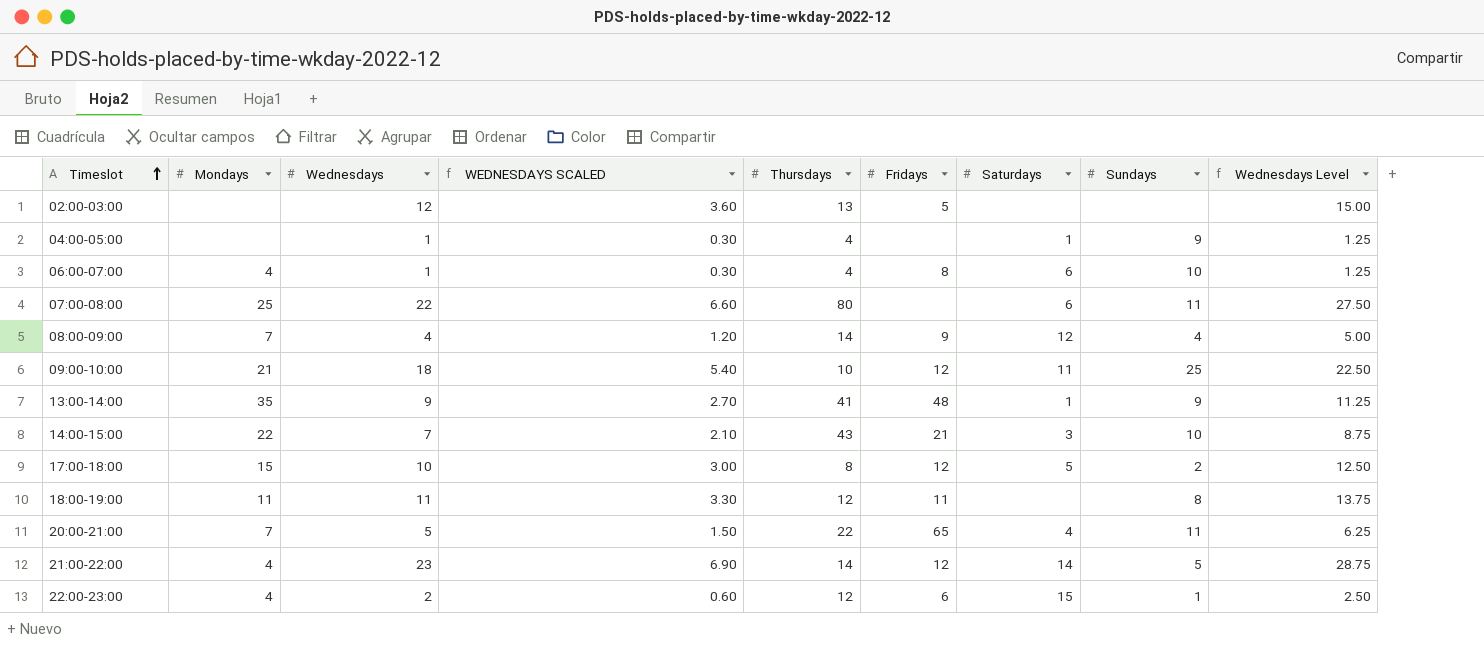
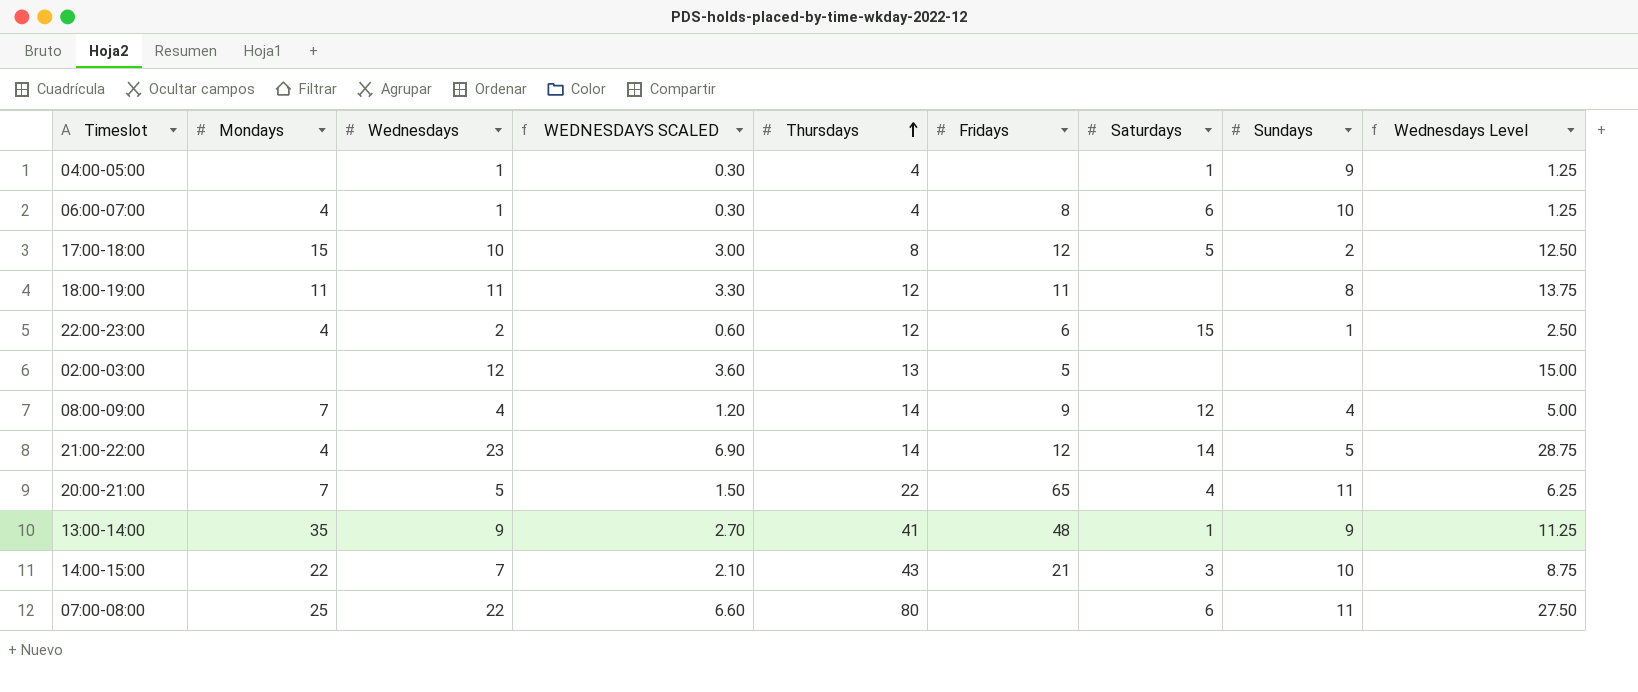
row order: Timeslot ascending -> Thursdays ascending
row 09:00-10:00: 21 | 18 | 5.40 | 10 | 12 | 11 | 25 | 22.50 -> none

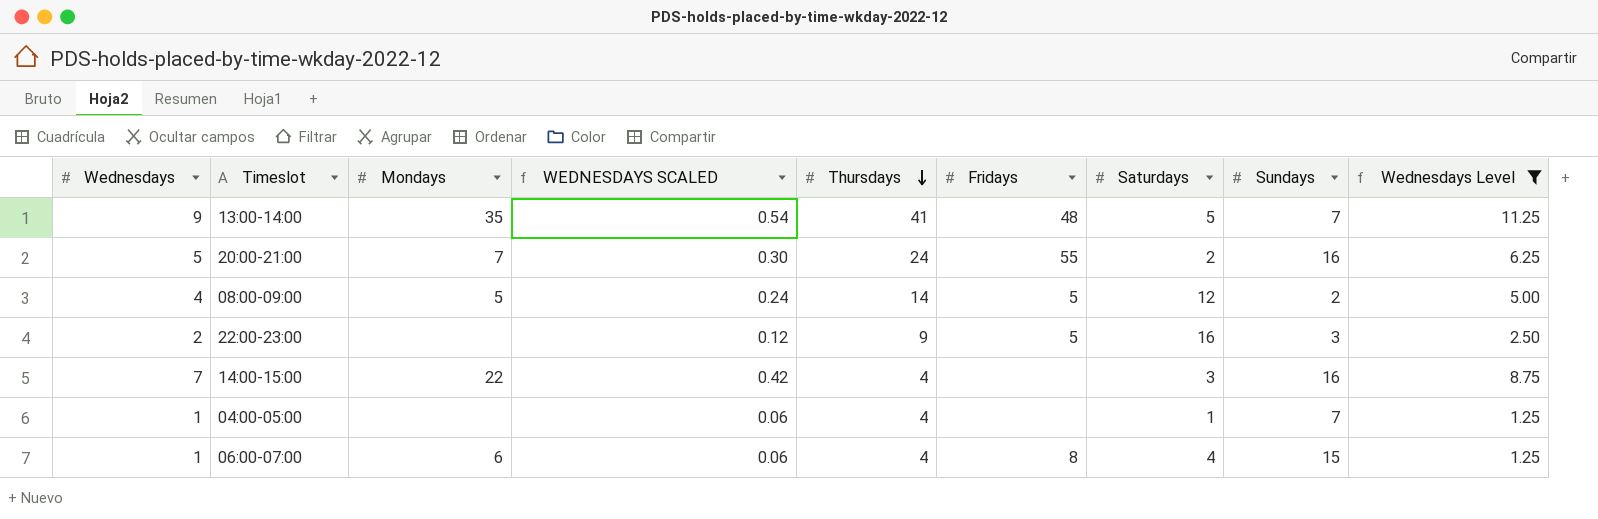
filter: none -> Wednesdays Level <= 11.25
row order: Thursdays ascending -> Thursdays descending
column Wednesdays | position: 3 -> 1
column WEDNESDAYS SCALED | formula: [Wednesdays] * 0.3 -> [Wednesdays] * 0.06
13:00-14:00 | Saturdays: 1 -> 5
13:00-14:00 | Sundays: 9 -> 7
20:00-21:00 | Thursdays: 22 -> 24
20:00-21:00 | Fridays: 65 -> 55
20:00-21:00 | Saturdays: 4 -> 2
20:00-21:00 | Sundays: 11 -> 16
08:00-09:00 | Mondays: 7 -> 5
08:00-09:00 | Fridays: 9 -> 5
08:00-09:00 | Sundays: 4 -> 2
22:00-23:00 | Mondays: 4 -> none
22:00-23:00 | Thursdays: 12 -> 9
22:00-23:00 | Fridays: 6 -> 5
22:00-23:00 | Saturdays: 15 -> 16
22:00-23:00 | Sundays: 1 -> 3
14:00-15:00 | Thursdays: 43 -> 4
14:00-15:00 | Fridays: 21 -> none
14:00-15:00 | Sundays: 10 -> 16
04:00-05:00 | Sundays: 9 -> 7
06:00-07:00 | Mondays: 4 -> 6
06:00-07:00 | Saturdays: 6 -> 4
06:00-07:00 | Sundays: 10 -> 15

